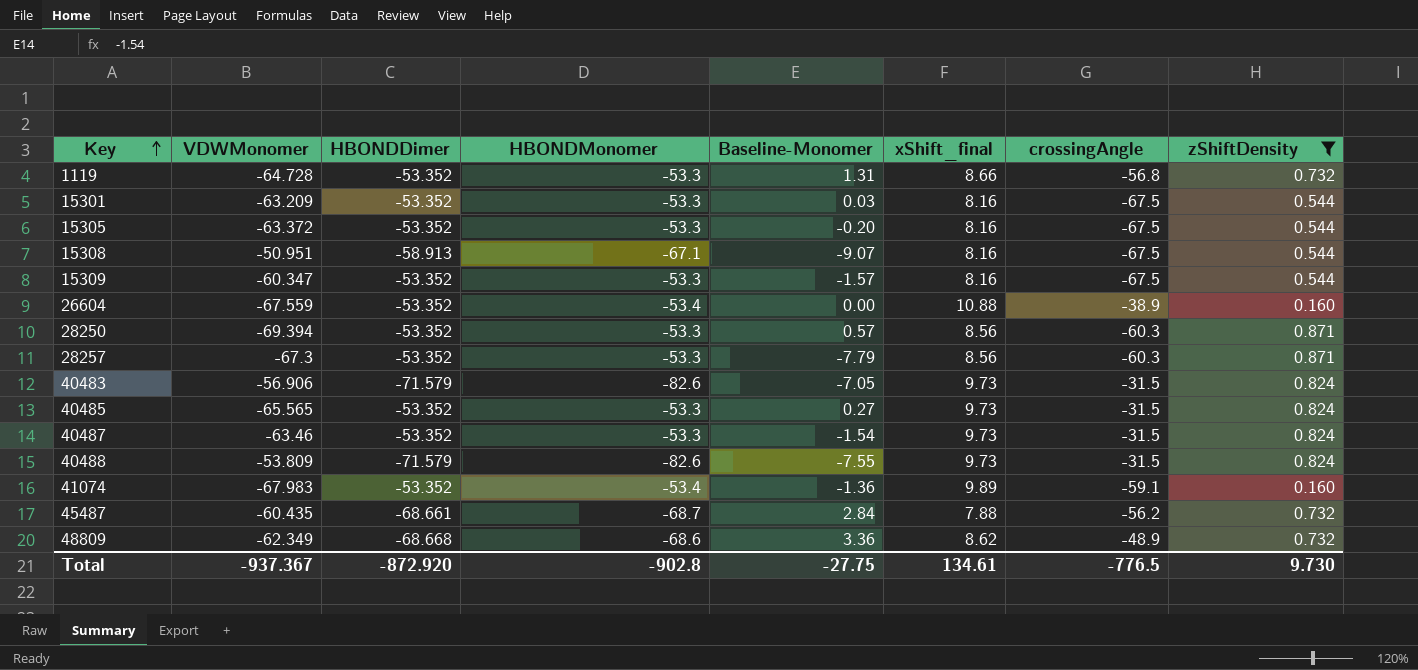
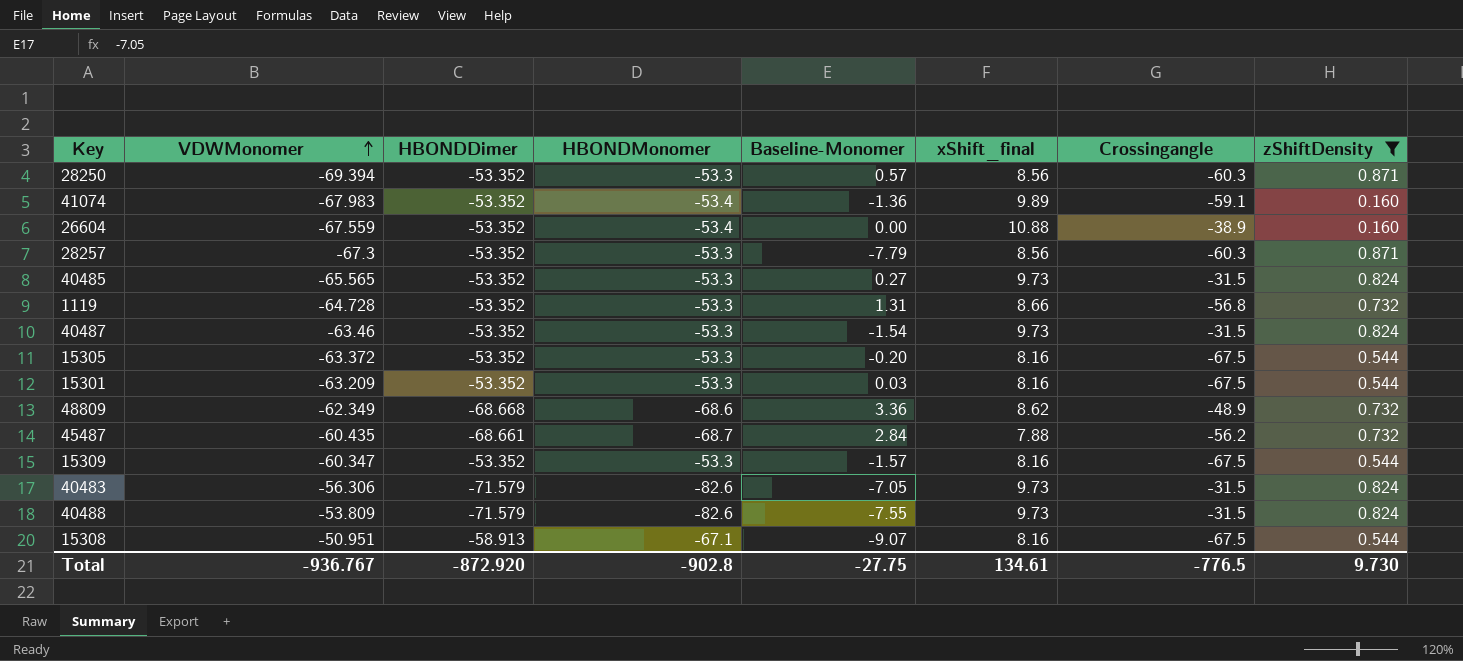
row order: Key ascending -> VDWMonomer ascending
column name: crossingAngle -> Crossingangle
40483 | VDWMonomer: -56.906 -> -56.306
Total | VDWMonomer: -937.367 -> -936.767

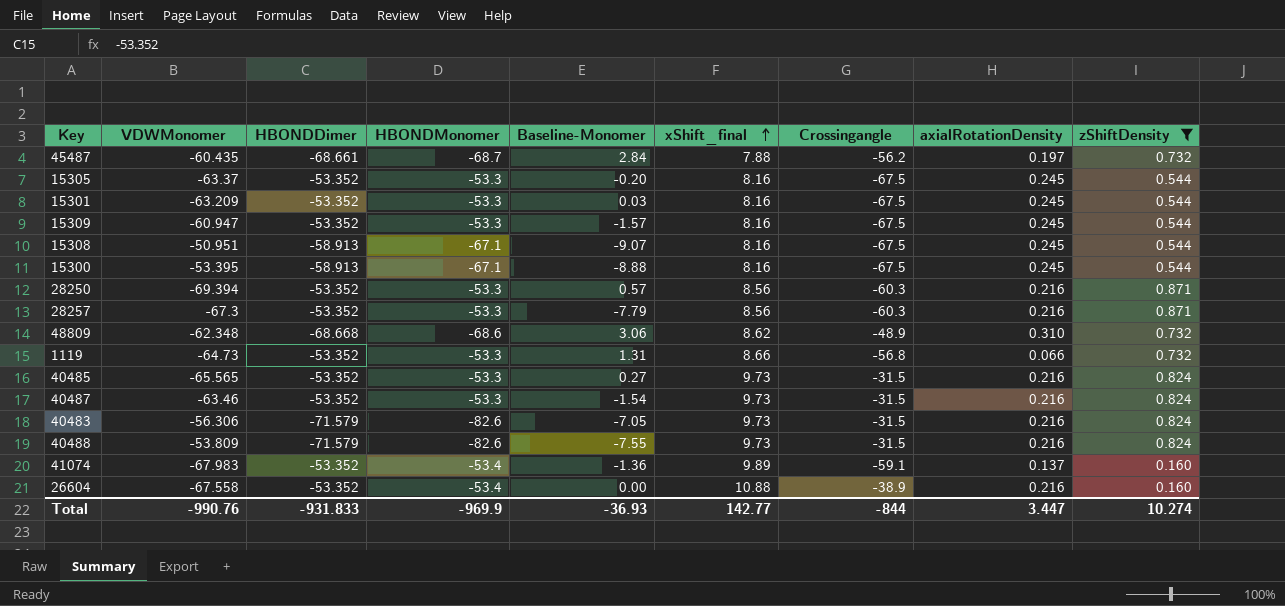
row order: VDWMonomer ascending -> xShift_final ascending
column axialRotationDensity | position: none -> 8
15305 | VDWMonomer: -63.372 -> -63.37
15309 | VDWMonomer: -60.347 -> -60.947
row 15300: none -> -53.395 | -58.913 | -67.1 | -8.88 | 8.16 | -67.5 | 0.245 | 0.544
48809 | VDWMonomer: -62.349 -> -62.348
48809 | Baseline-Monomer: 3.36 -> 3.06
1119 | VDWMonomer: -64.728 -> -64.73
26604 | VDWMonomer: -67.559 -> -67.558
Total | VDWMonomer: -936.767 -> -990.76
Total | HBONDDimer: -872.920 -> -931.833
Total | HBONDMonomer: -902.8 -> -969.9
Total | Baseline-Monomer: -27.75 -> -36.93
Total | xShift_final: 134.61 -> 142.77
Total | Crossingangle: -776.5 -> -844
Total | zShiftDensity: 9.730 -> 10.274

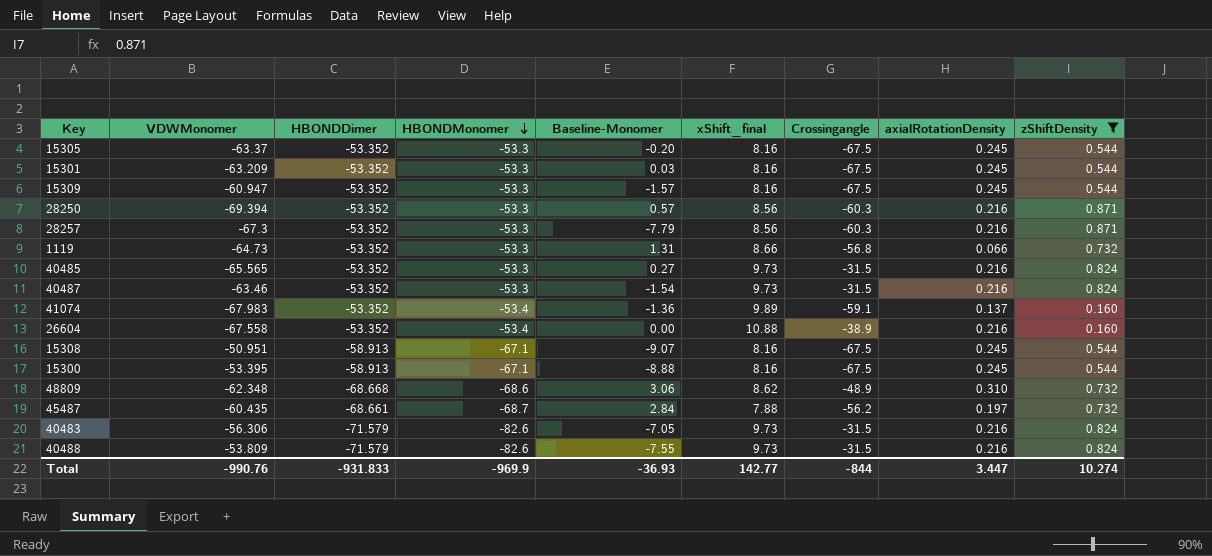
row order: xShift_final ascending -> HBONDMonomer descending

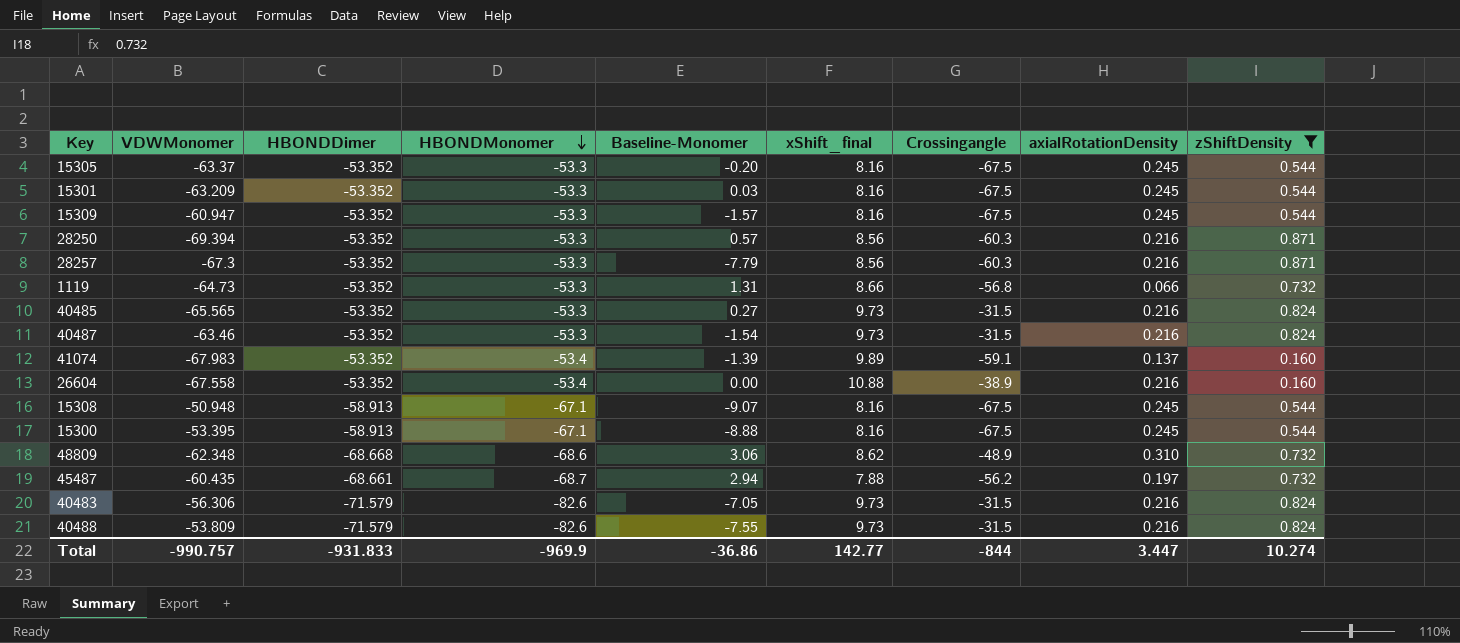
41074 | Baseline-Monomer: -1.36 -> -1.39
15308 | VDWMonomer: -50.951 -> -50.948
45487 | Baseline-Monomer: 2.84 -> 2.94
Total | VDWMonomer: -990.76 -> -990.757
Total | Baseline-Monomer: -36.93 -> -36.86

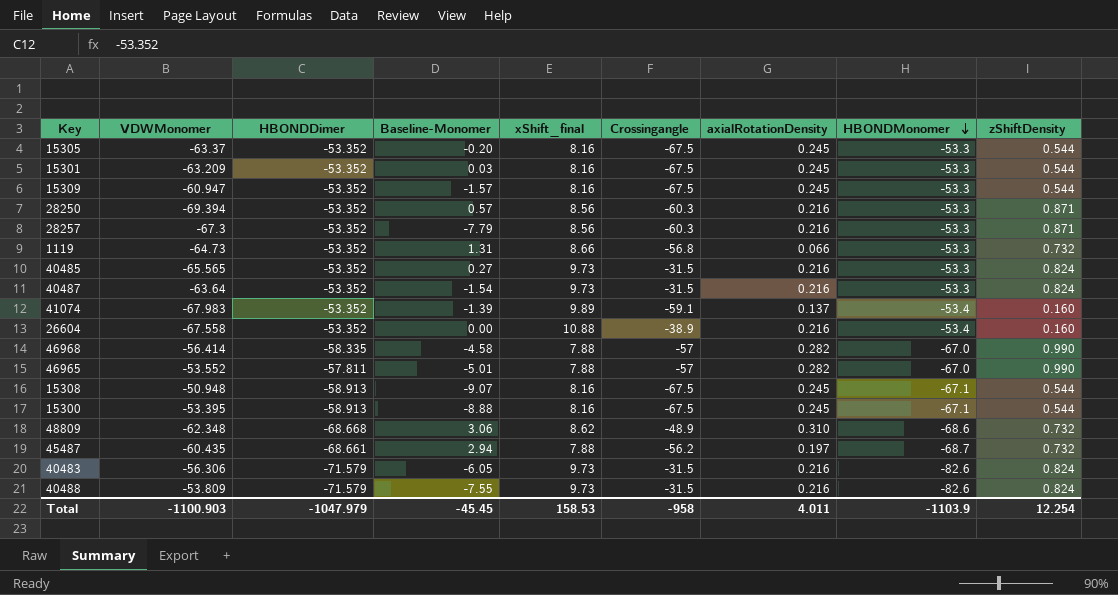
filter: zShiftDensity != 0.990 -> none
column HBONDMonomer | position: 4 -> 8
40487 | VDWMonomer: -63.46 -> -63.64
40483 | Baseline-Monomer: -7.05 -> -6.05
Total | VDWMonomer: -990.757 -> -1100.903
Total | HBONDDimer: -931.833 -> -1047.979
Total | Baseline-Monomer: -36.86 -> -45.45
Total | xShift_final: 142.77 -> 158.53
Total | Crossingangle: -844 -> -958
Total | axialRotationDensity: 3.447 -> 4.011
Total | HBONDMonomer: -969.9 -> -1103.9
Total | zShiftDensity: 10.274 -> 12.254

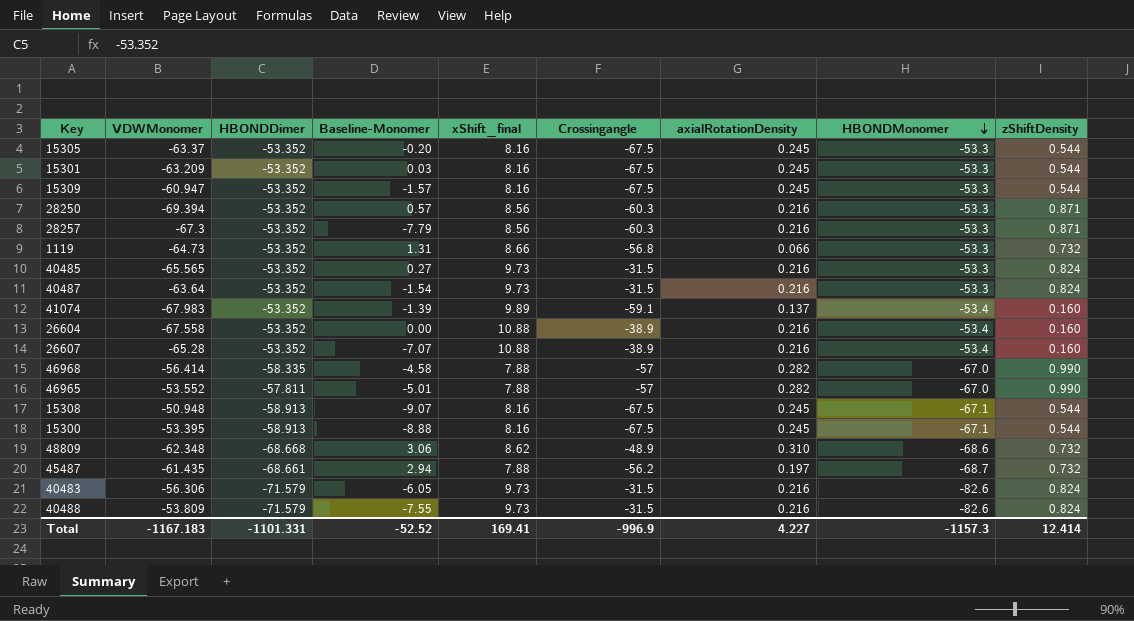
row 26607: none -> -65.28 | -53.352 | -7.07 | 10.88 | -38.9 | 0.216 | -53.4 | 0.160
45487 | VDWMonomer: -60.435 -> -61.435
Total | VDWMonomer: -1100.903 -> -1167.183
Total | HBONDDimer: -1047.979 -> -1101.331
Total | Baseline-Monomer: -45.45 -> -52.52
Total | xShift_final: 158.53 -> 169.41
Total | Crossingangle: -958 -> -996.9
Total | axialRotationDensity: 4.011 -> 4.227
Total | HBONDMonomer: -1103.9 -> -1157.3
Total | zShiftDensity: 12.254 -> 12.414

